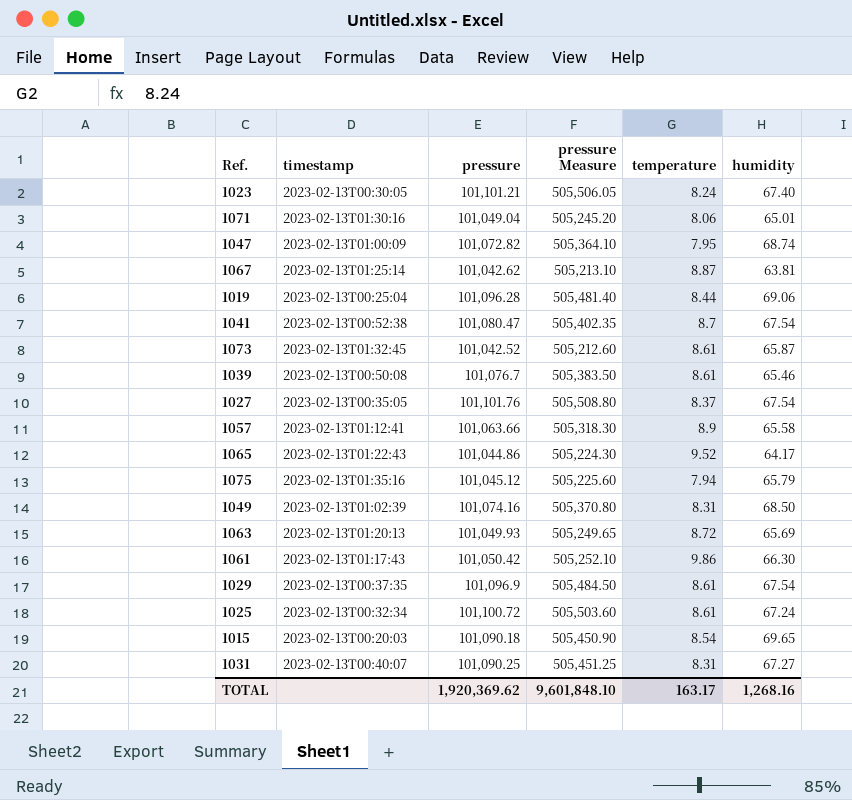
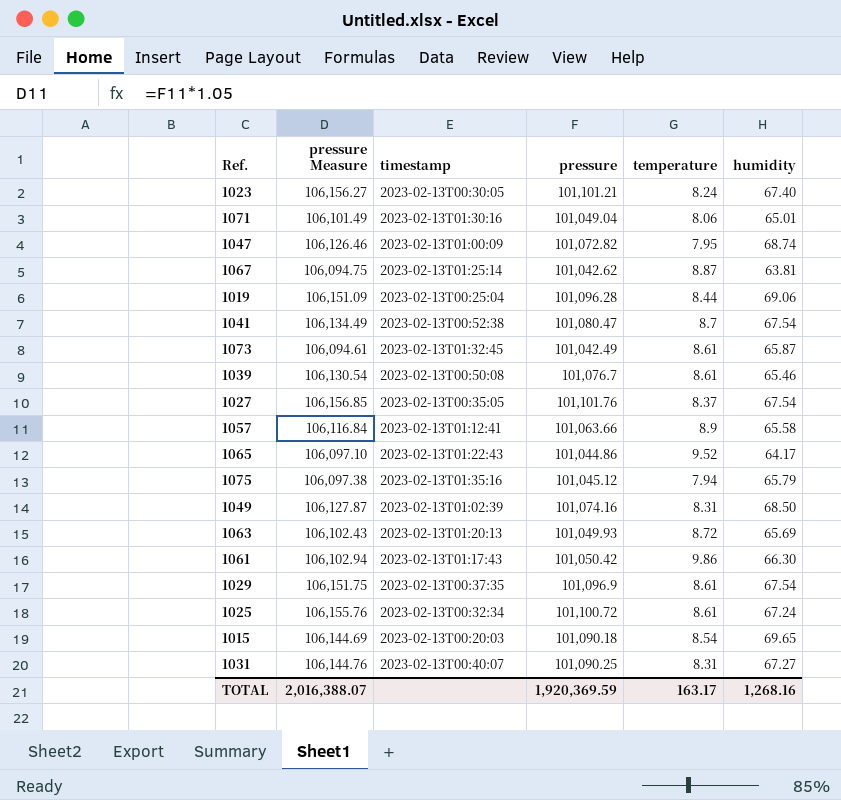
column pressure Measure | formula: [pressure] * 5 -> [pressure] * 1.05
column pressure Measure | position: 4 -> 2
1073 | pressure: 101,042.52 -> 101,042.49
TOTAL | pressure Measure: 9,601,848.10 -> 2,016,388.07
TOTAL | pressure: 1,920,369.62 -> 1,920,369.59

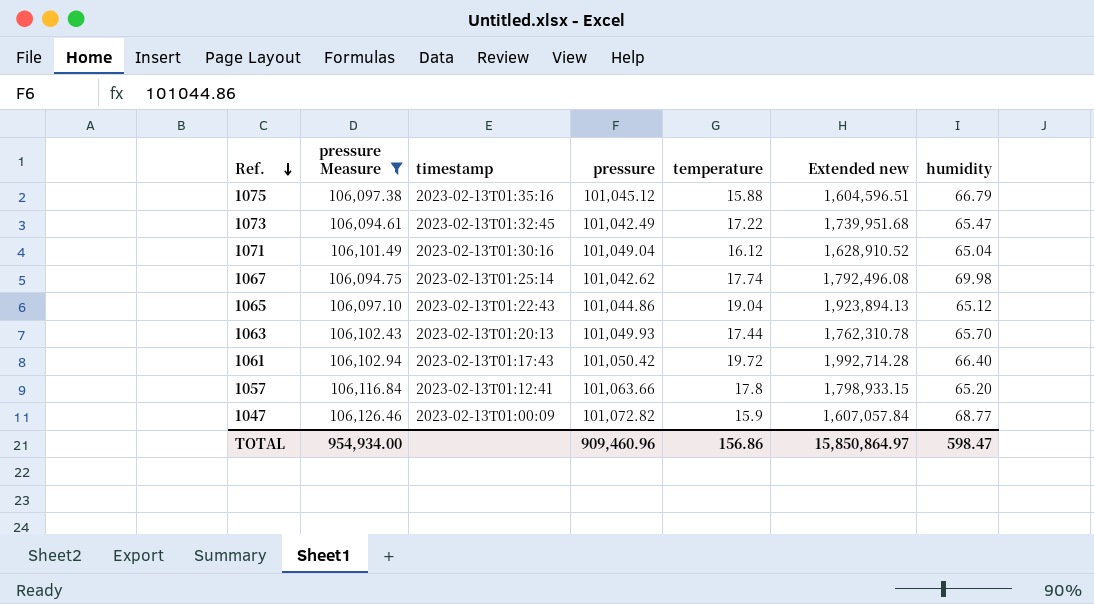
filter: none -> pressure Measure <= 106,126.46
row order: none -> Ref. descending
column Extended new | formula: none -> [pressure] * [temperature]
1075 | temperature: 7.94 -> 15.88
1075 | humidity: 65.79 -> 66.79
1073 | temperature: 8.61 -> 17.22
1073 | humidity: 65.87 -> 65.47
1071 | temperature: 8.06 -> 16.12
1071 | humidity: 65.01 -> 65.04
1067 | temperature: 8.87 -> 17.74
1067 | humidity: 63.81 -> 69.98
1065 | temperature: 9.52 -> 19.04
1065 | humidity: 64.17 -> 65.12
1063 | temperature: 8.72 -> 17.44
1063 | humidity: 65.69 -> 65.70
1061 | temperature: 9.86 -> 19.72
1061 | humidity: 66.30 -> 66.40
1057 | temperature: 8.9 -> 17.8
1057 | humidity: 65.58 -> 65.20
1047 | temperature: 7.95 -> 15.9
1047 | humidity: 68.74 -> 68.77
TOTAL | pressure Measure: 2,016,388.07 -> 954,934.00
TOTAL | pressure: 1,920,369.59 -> 909,460.96
TOTAL | temperature: 163.17 -> 156.86
TOTAL | humidity: 1,268.16 -> 598.47

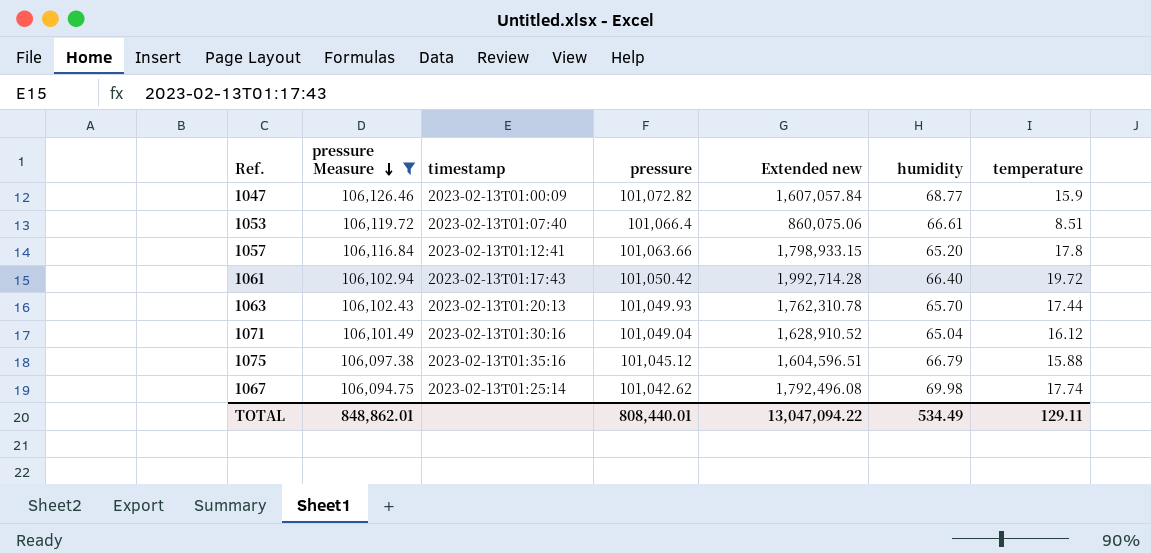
row order: Ref. descending -> pressure Measure descending
column temperature | position: 5 -> 7
row 1073: 106,094.61 | 2023-02-13T01:32:45 | 101,042.49 | 17.22 | 1,739,951.68 | 65.47 -> none
row 1065: 106,097.10 | 2023-02-13T01:22:43 | 101,044.86 | 19.04 | 1,923,894.13 | 65.12 -> none
row 1053: none -> 106,119.72 | 2023-02-13T01:07:40 | 101,066.4 | 860,075.06 | 66.61 | 8.51
TOTAL | pressure Measure: 954,934.00 -> 848,862.01
TOTAL | pressure: 909,460.96 -> 808,440.01
TOTAL | Extended new: 15,850,864.97 -> 13,047,094.22
TOTAL | humidity: 598.47 -> 534.49
TOTAL | temperature: 156.86 -> 129.11

